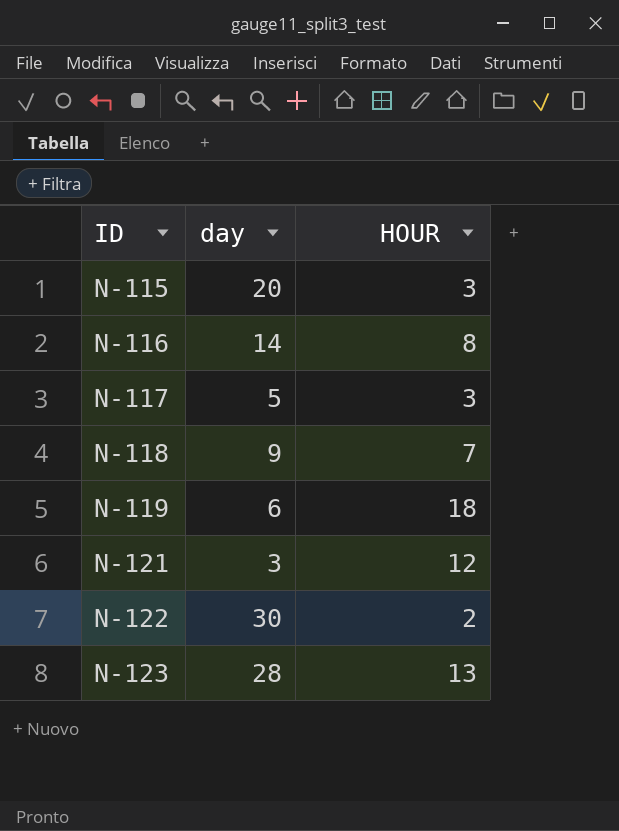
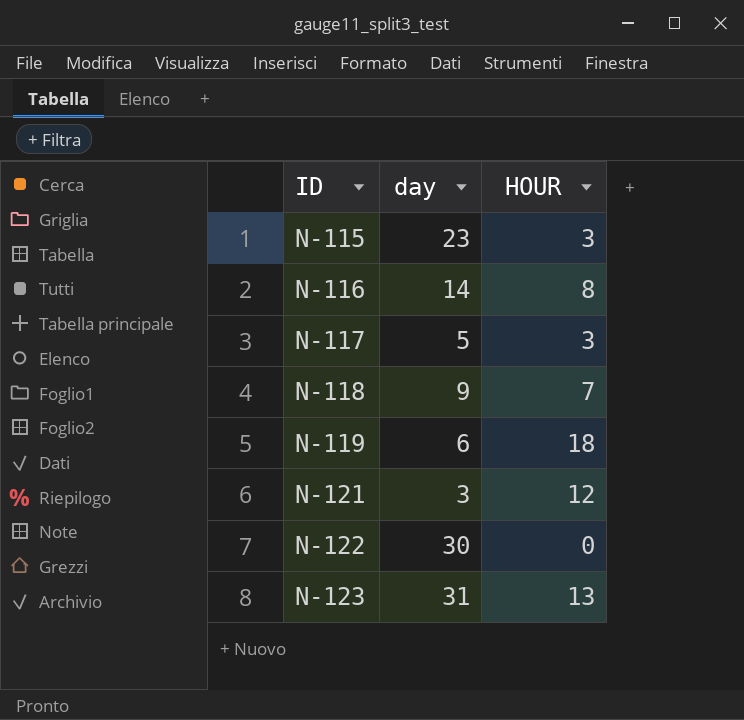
N-115 | day: 20 -> 23
N-122 | HOUR: 2 -> 0
N-123 | day: 28 -> 31

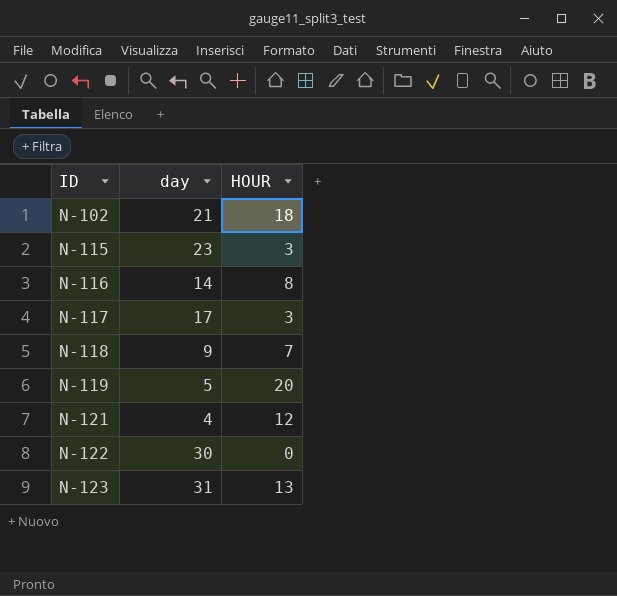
row N-102: none -> 21 | 18
N-117 | day: 5 -> 17
N-119 | day: 6 -> 5
N-119 | HOUR: 18 -> 20
N-121 | day: 3 -> 4

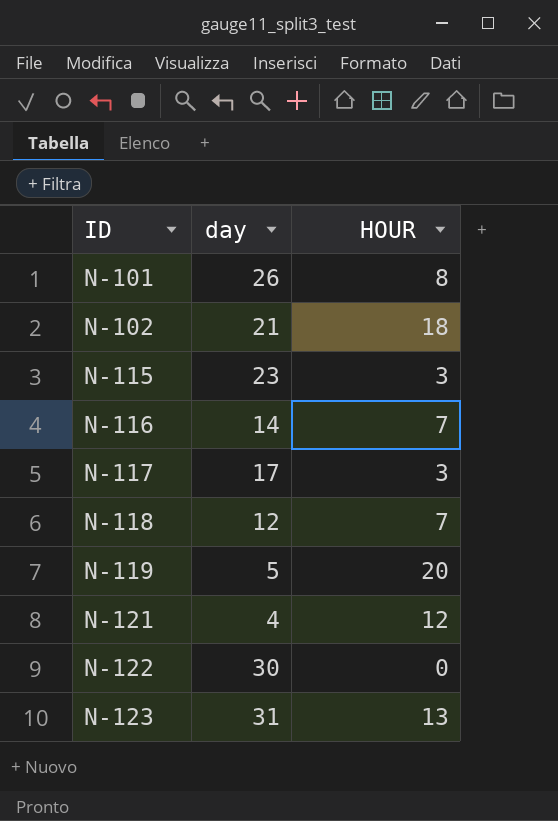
row N-101: none -> 26 | 8
N-116 | HOUR: 8 -> 7
N-118 | day: 9 -> 12

